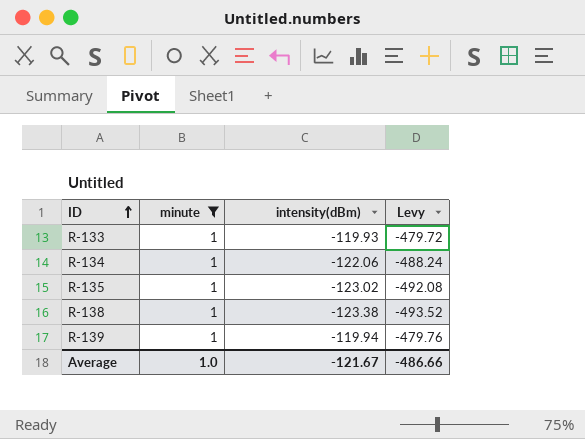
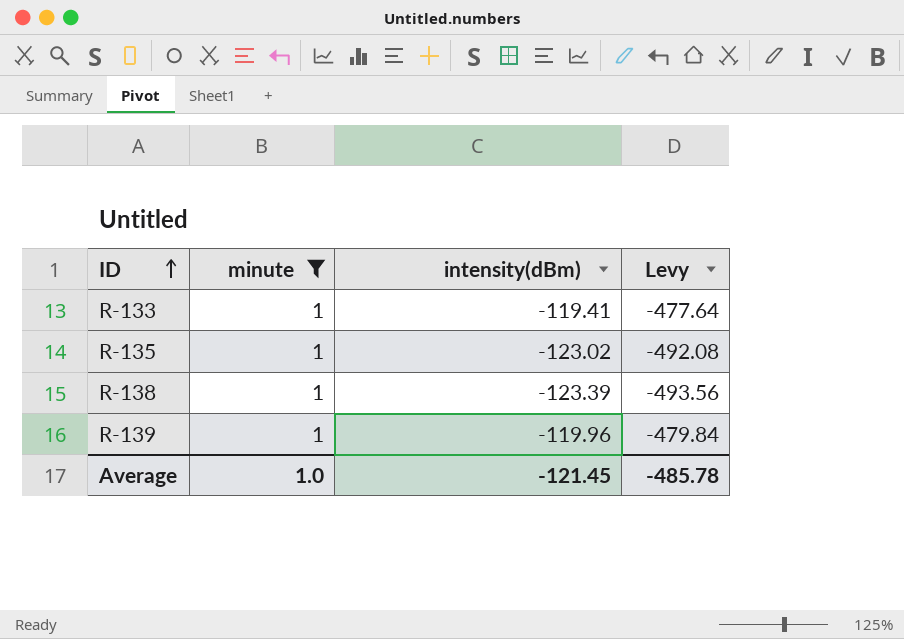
row R-134: 1 | -122.06 | -488.24 -> none
R-133 | intensity(dBm): -119.93 -> -119.41
R-133 | Levy: -479.72 -> -477.64
R-138 | intensity(dBm): -123.38 -> -123.39
R-138 | Levy: -493.52 -> -493.56
R-139 | intensity(dBm): -119.94 -> -119.96
R-139 | Levy: -479.76 -> -479.84
Average | intensity(dBm): -121.67 -> -121.45
Average | Levy: -486.66 -> -485.78

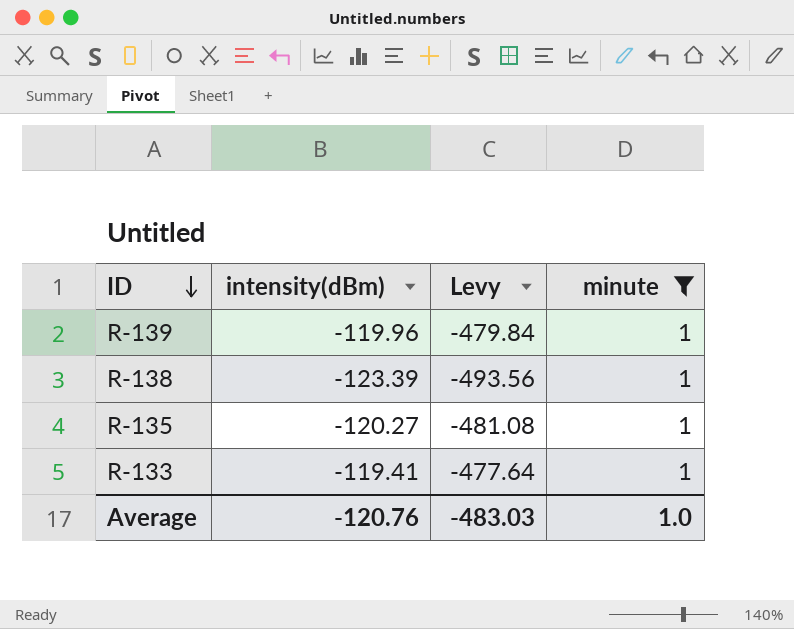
row order: ID ascending -> ID descending
column minute | position: 2 -> 4
R-135 | intensity(dBm): -123.02 -> -120.27
R-135 | Levy: -492.08 -> -481.08
Average | intensity(dBm): -121.45 -> -120.76
Average | Levy: -485.78 -> -483.03

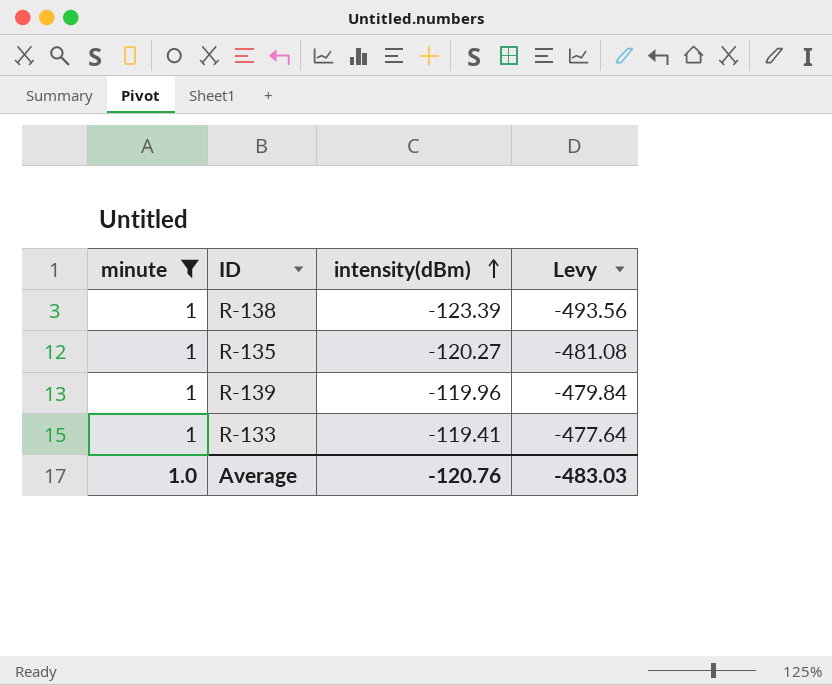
row order: ID descending -> intensity(dBm) ascending
column minute | position: 4 -> 1

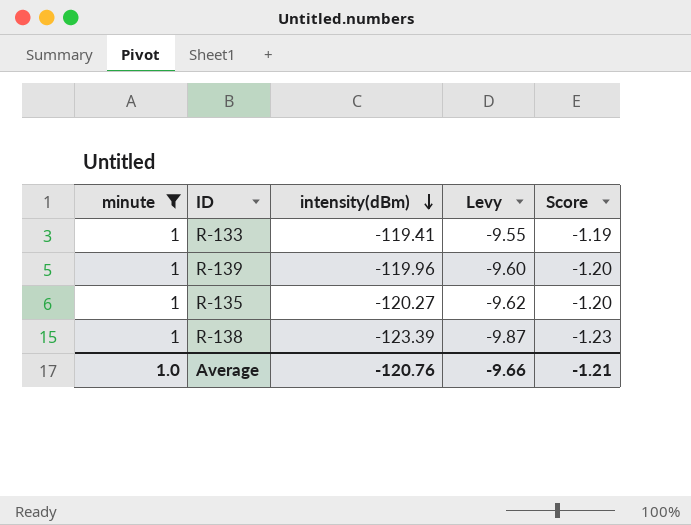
row order: intensity(dBm) ascending -> intensity(dBm) descending
column Levy | formula: [intensity(dBm)] * 4 -> [intensity(dBm)] * 0.08
column Score | formula: none -> [intensity(dBm)] * 0.01
Average | Levy: -483.03 -> -9.66

